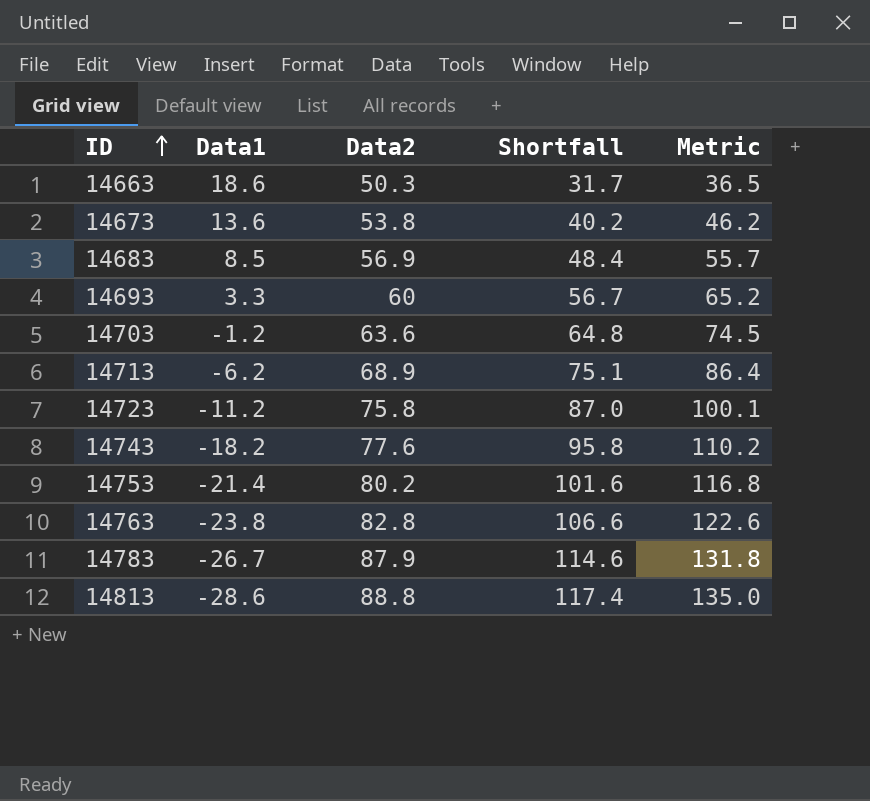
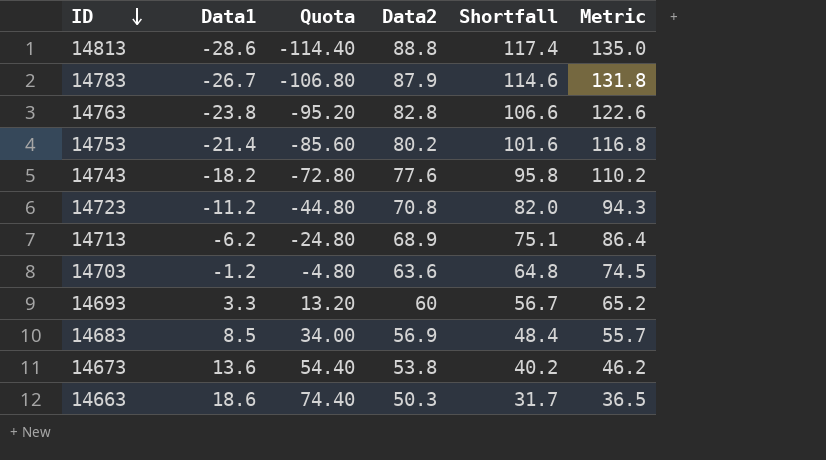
row order: ID ascending -> ID descending
column Quota | formula: none -> [Data1] * 4
14723 | Data2: 75.8 -> 70.8
14723 | Shortfall: 87.0 -> 82.0
14723 | Metric: 100.1 -> 94.3

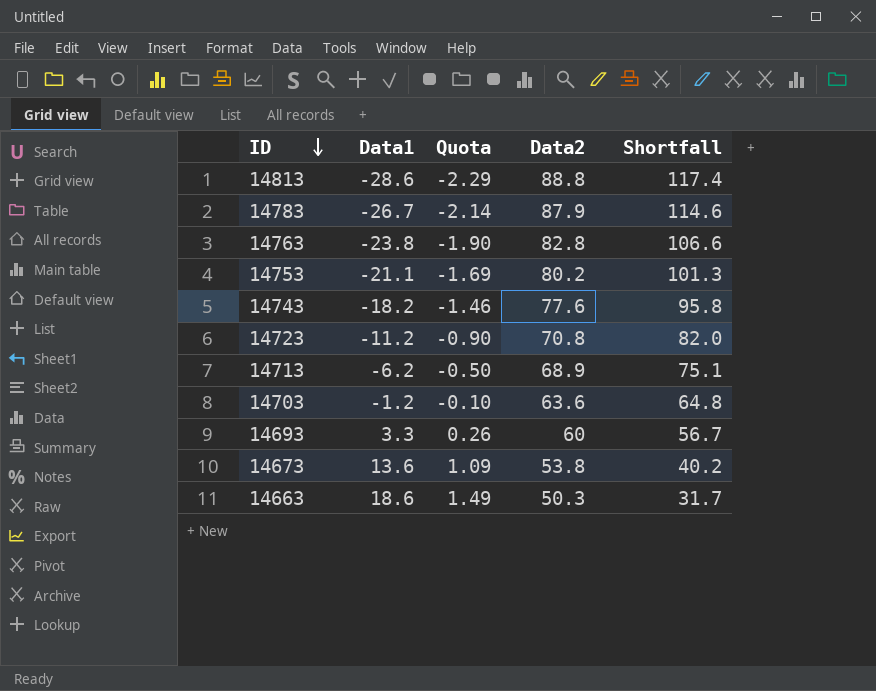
column Metric | formula: [Shortfall] * 1.15 -> none
column Quota | formula: [Data1] * 4 -> [Data1] * 0.08
row 14683: 8.5 | 34.00 | 56.9 | 48.4 | 55.7 -> none
14753 | Data1: -21.4 -> -21.1
14753 | Shortfall: 101.6 -> 101.3

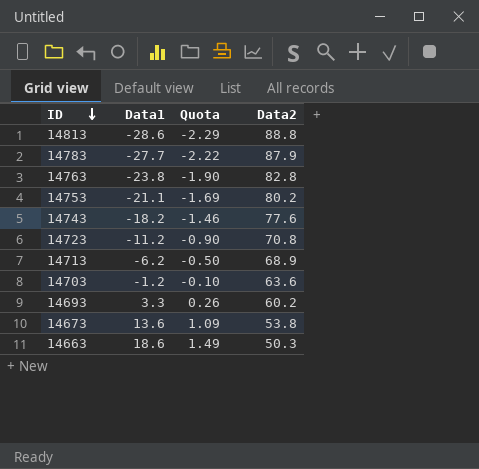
column Shortfall | formula: [Data2] - [Data1] -> none
14783 | Data1: -26.7 -> -27.7
14783 | Quota: -2.14 -> -2.22
14693 | Data2: 60 -> 60.2

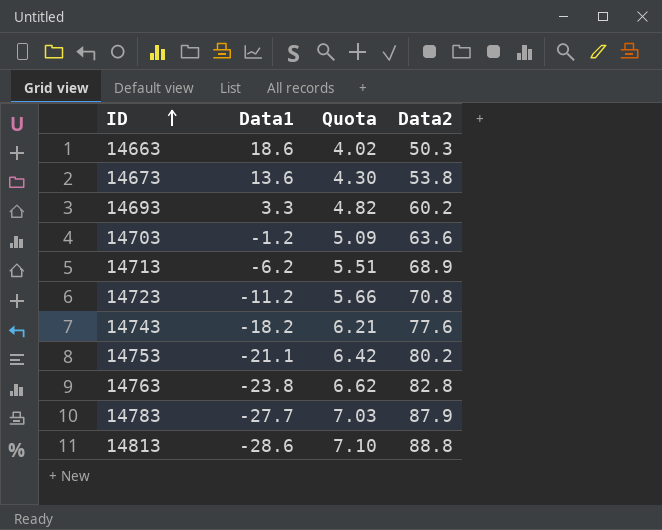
row order: ID descending -> ID ascending
column Quota | formula: [Data1] * 0.08 -> [Data2] * 0.08

